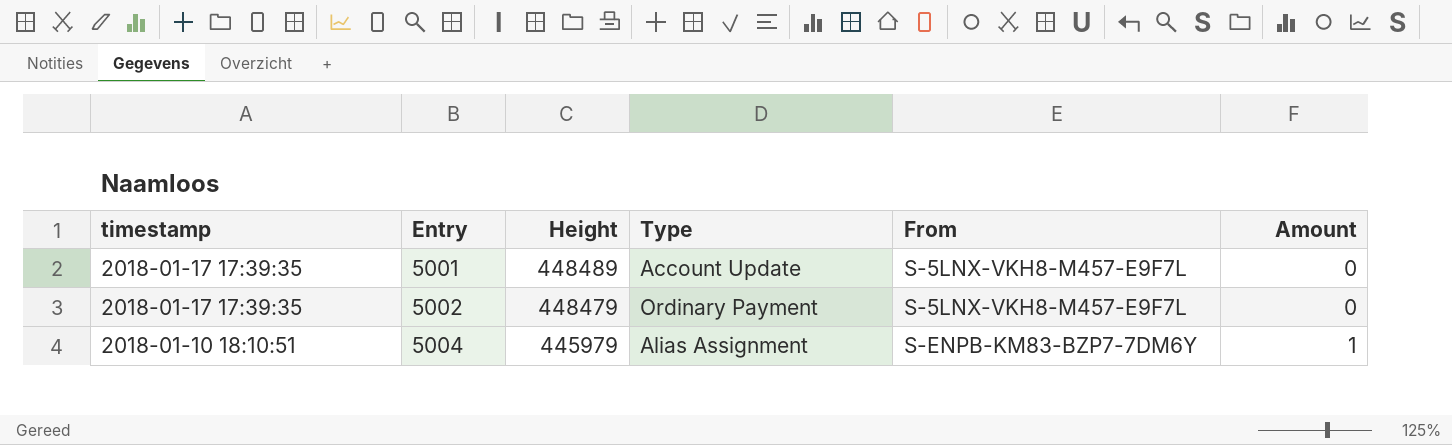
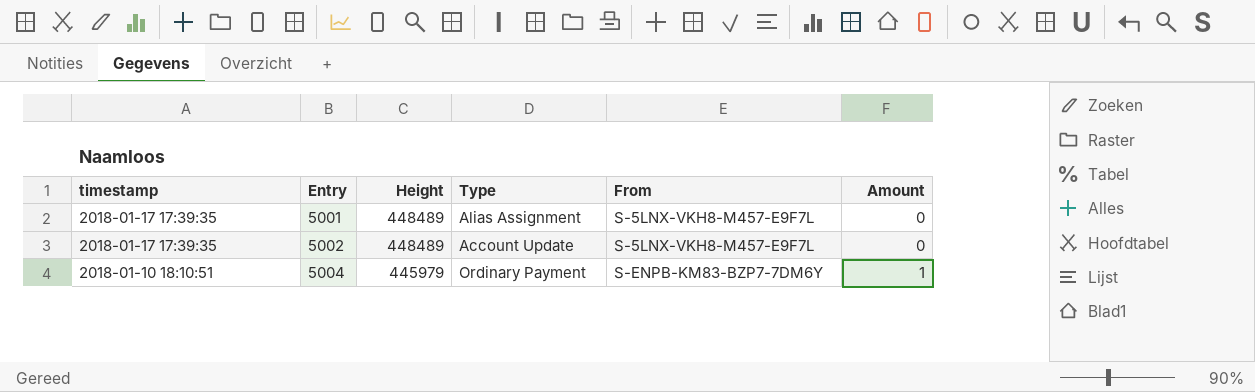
5001 | Type: Account Update -> Alias Assignment
5002 | Height: 448479 -> 448489
5002 | Type: Ordinary Payment -> Account Update
5004 | Type: Alias Assignment -> Ordinary Payment

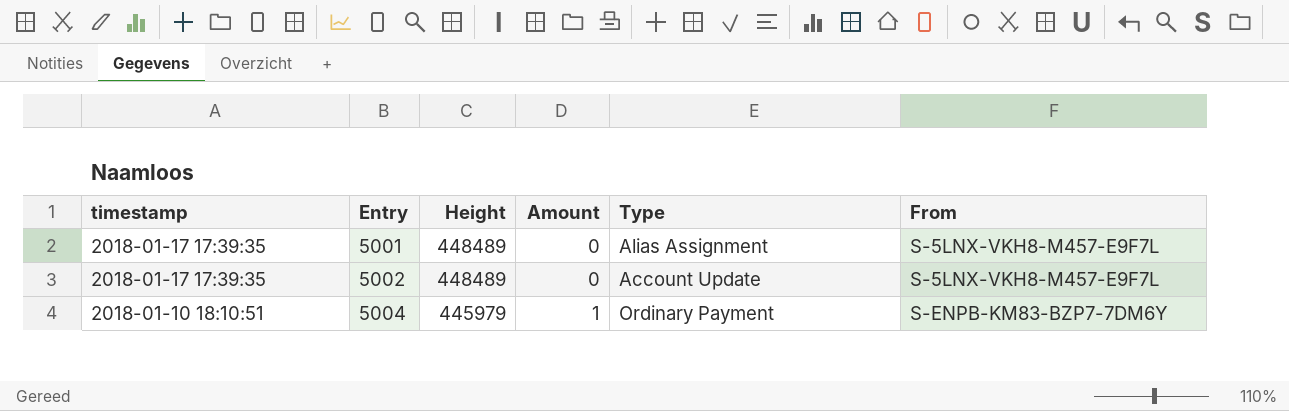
column Amount | position: 6 -> 4

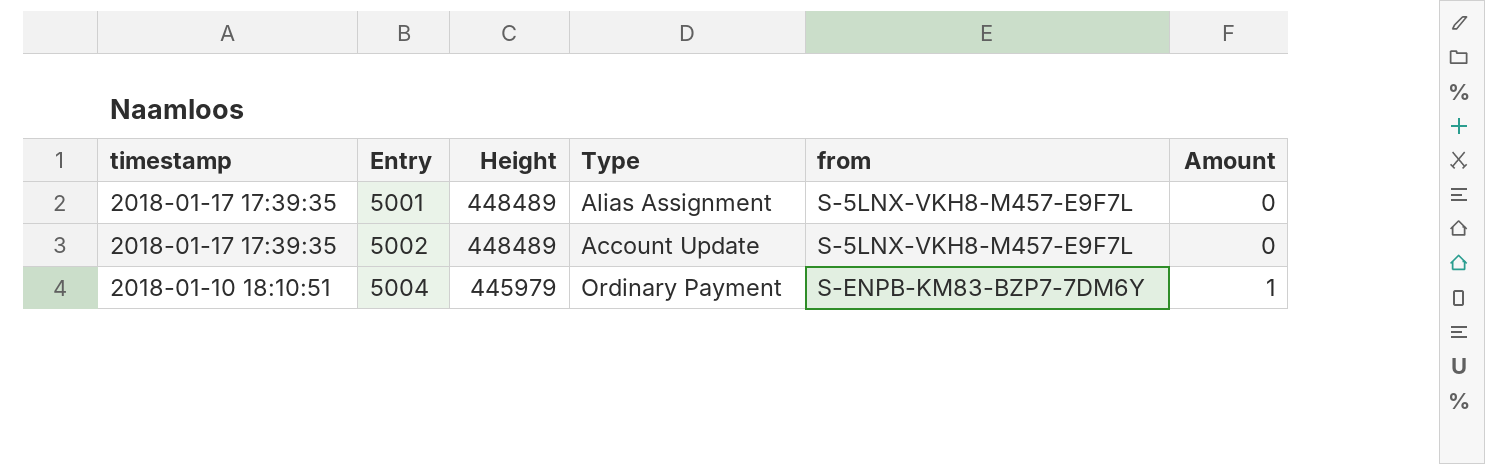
column name: From -> from
column Amount | position: 4 -> 6

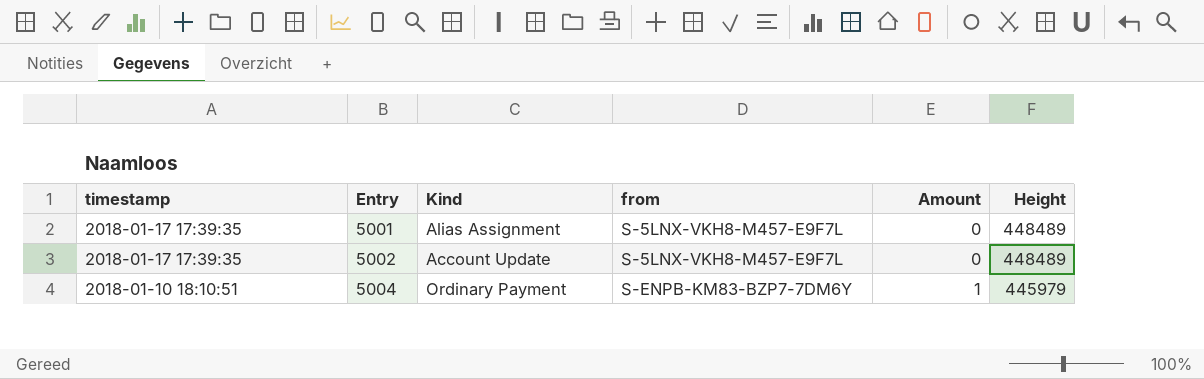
column name: Type -> Kind
column Height | position: 3 -> 6

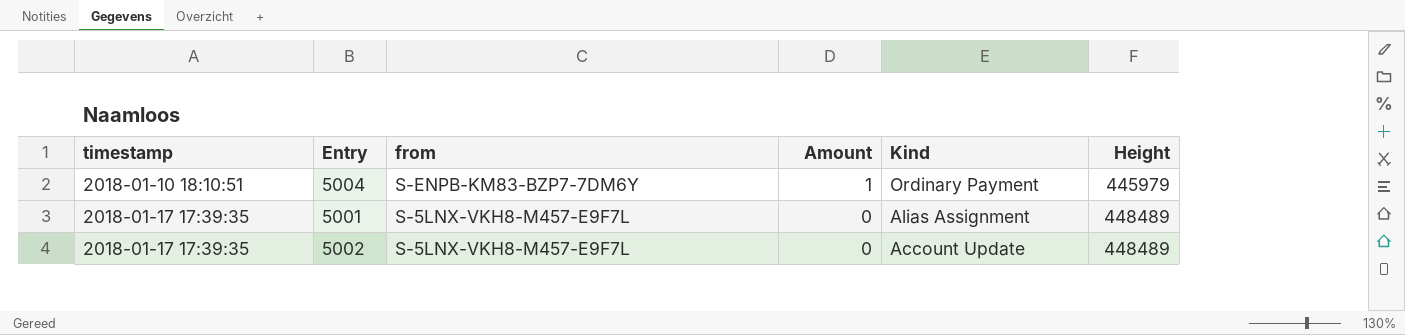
row order: timestamp descending -> timestamp ascending
column Kind | position: 3 -> 5

